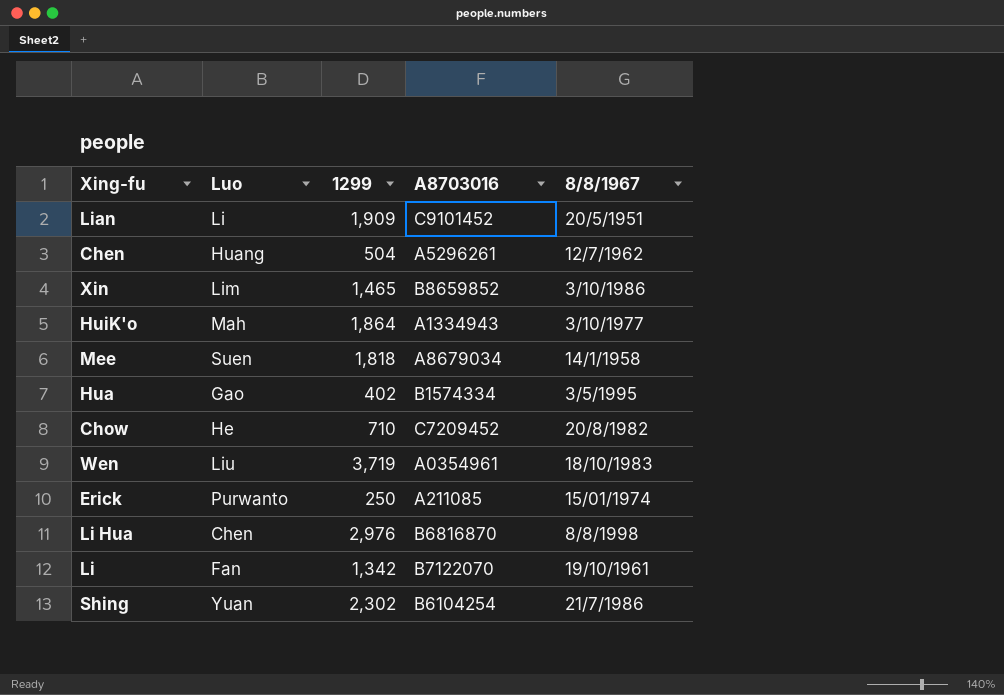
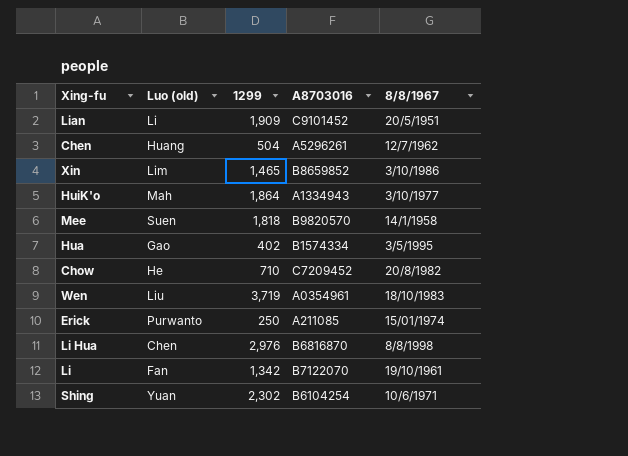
column name: Luo -> Luo (old)
Mee | A8703016: A8679034 -> B9820570
Shing | 8/8/1967: 21/7/1986 -> 10/6/1971

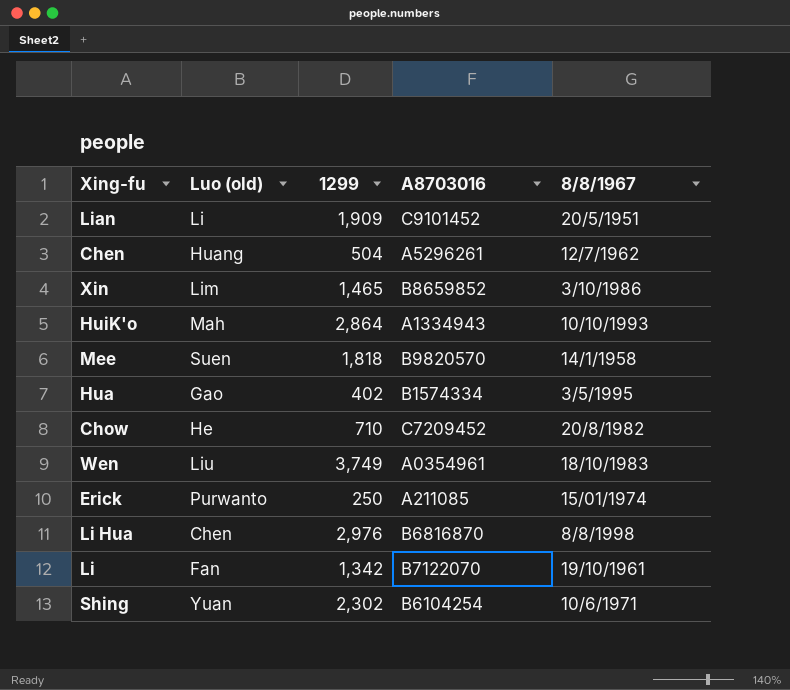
HuiK'o | 1299: 1,864 -> 2,864
HuiK'o | 8/8/1967: 3/10/1977 -> 10/10/1993
Wen | 1299: 3,719 -> 3,749

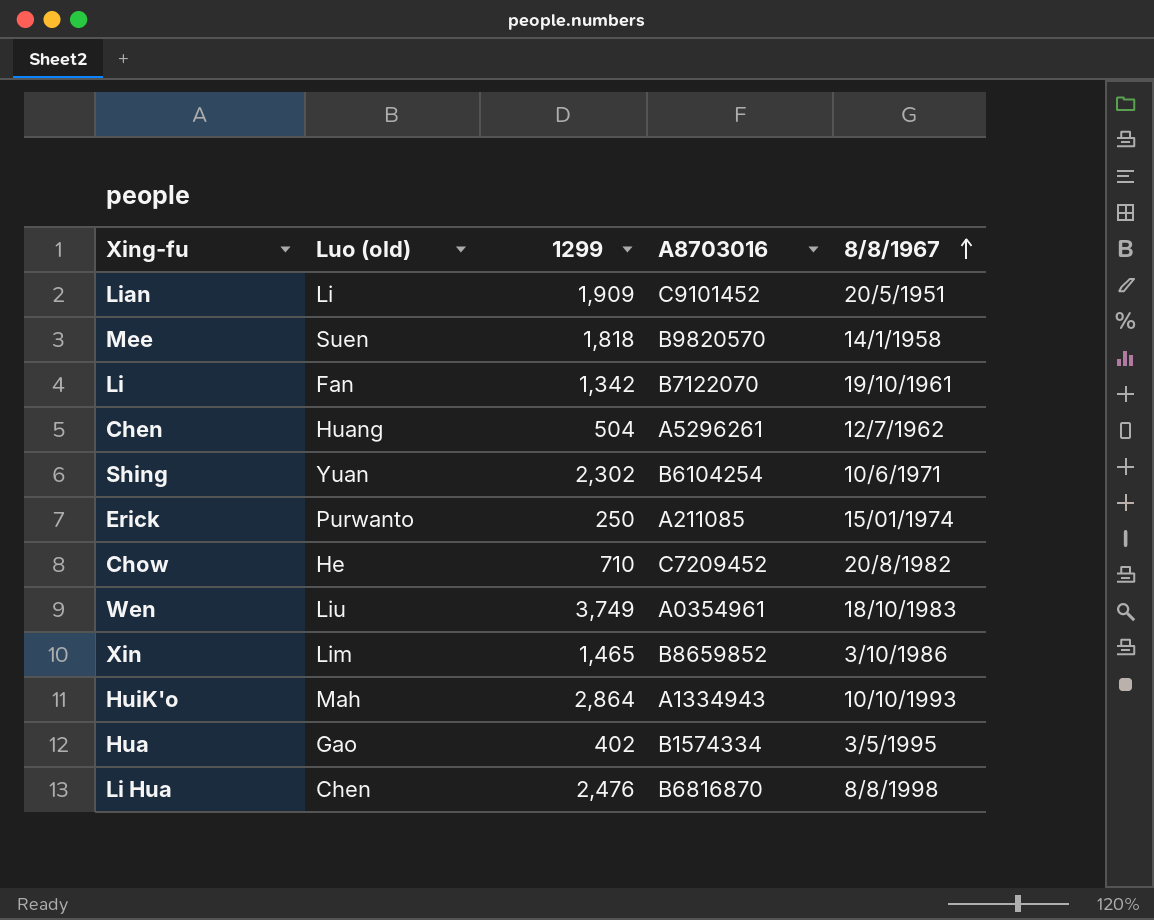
row order: none -> 8/8/1967 ascending
Li Hua | 1299: 2,976 -> 2,476

